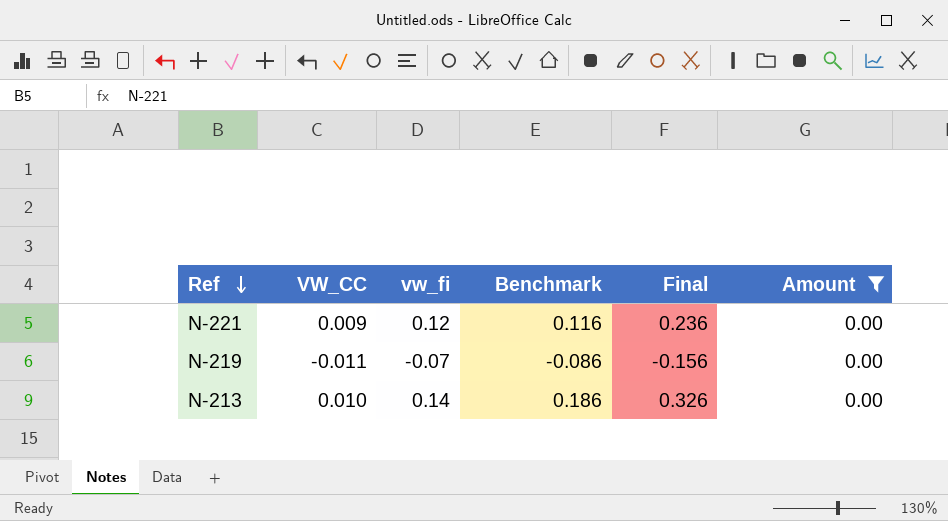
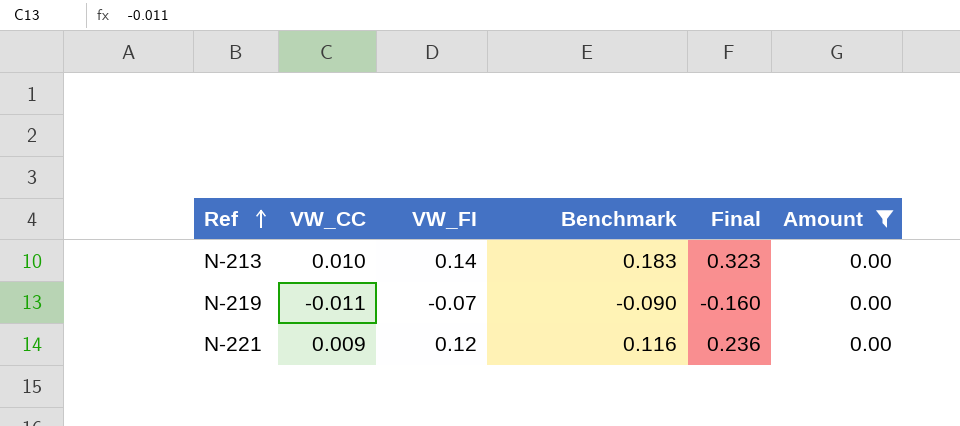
row order: Ref descending -> Ref ascending
column name: vw_fi -> VW_FI
N-213 | Benchmark: 0.186 -> 0.183
N-213 | Final: 0.326 -> 0.323
N-219 | Benchmark: -0.086 -> -0.090
N-219 | Final: -0.156 -> -0.160

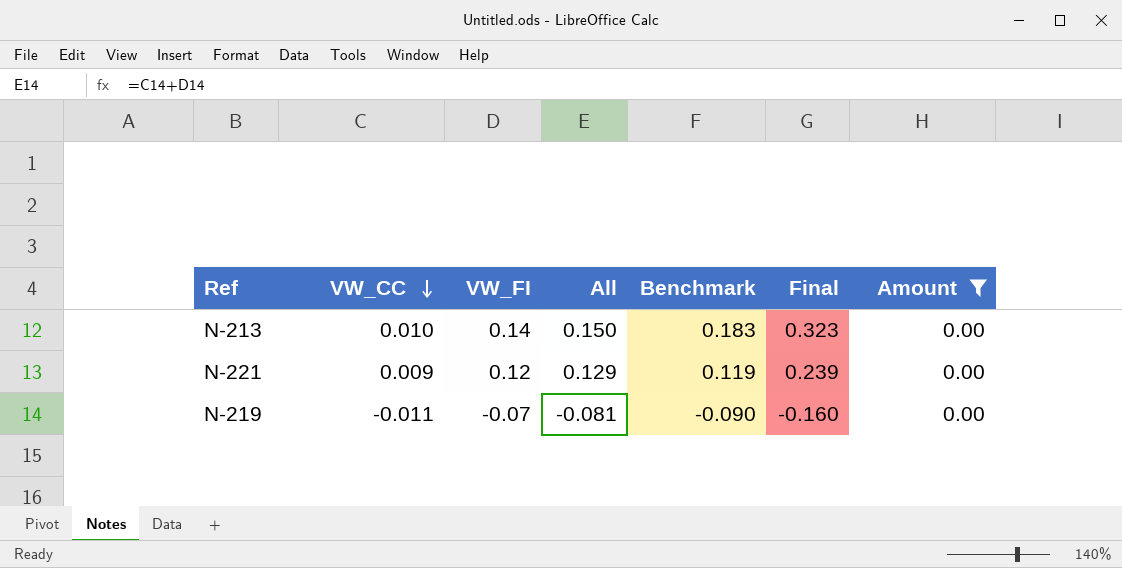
row order: Ref ascending -> VW_CC descending
column All | formula: none -> [VW_CC] + [VW_FI]
N-221 | Benchmark: 0.116 -> 0.119
N-221 | Final: 0.236 -> 0.239

